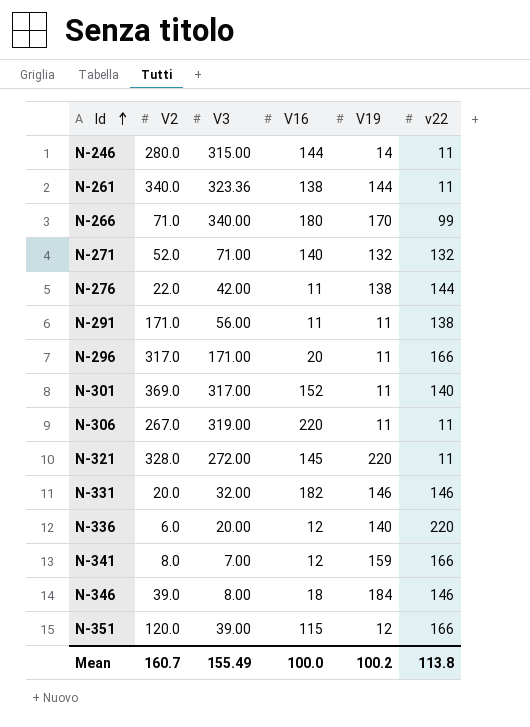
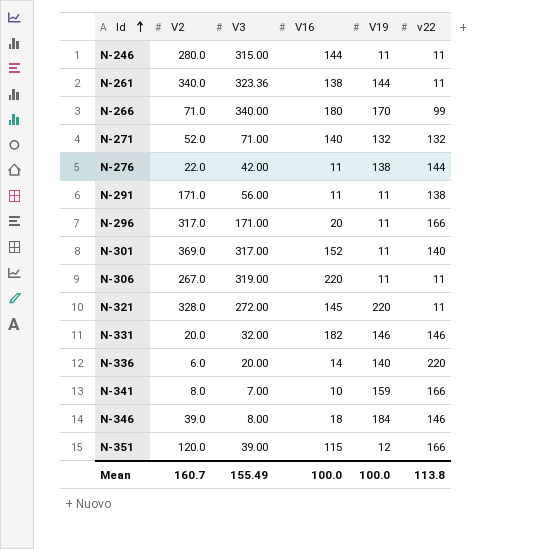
N-246 | V19: 14 -> 11
N-336 | V16: 12 -> 14
N-341 | V16: 12 -> 10
Mean | V19: 100.2 -> 100.0

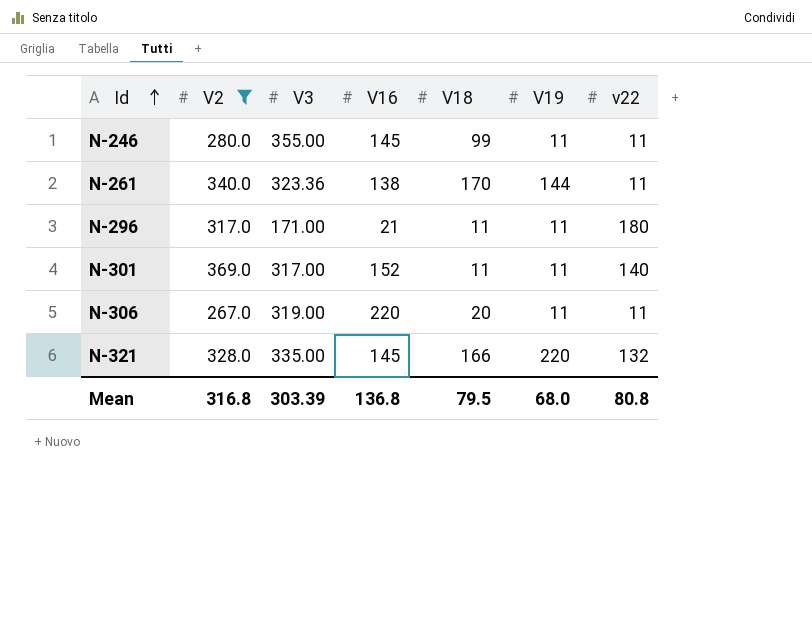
filter: none -> V2 >= 267.0
column V18 | position: none -> 5
N-246 | V3: 315.00 -> 355.00
N-246 | V16: 144 -> 145
N-296 | V16: 20 -> 21
N-296 | v22: 166 -> 180
N-321 | V3: 272.00 -> 335.00
N-321 | v22: 11 -> 132
Mean | V2: 160.7 -> 316.8
Mean | V3: 155.49 -> 303.39
Mean | V16: 100.0 -> 136.8
Mean | V19: 100.0 -> 68.0
Mean | v22: 113.8 -> 80.8

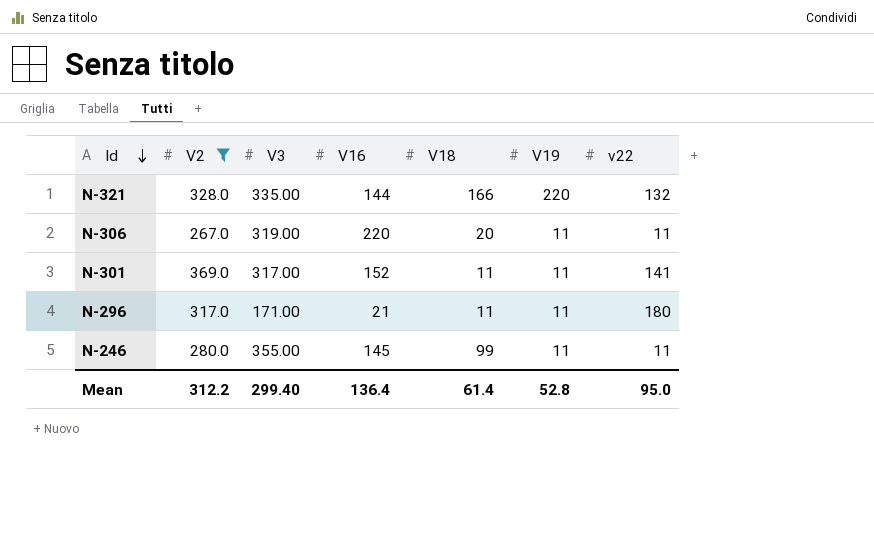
row order: Id ascending -> Id descending
row N-261: 340.0 | 323.36 | 138 | 170 | 144 | 11 -> none
N-321 | V16: 145 -> 144
N-301 | v22: 140 -> 141
Mean | V2: 316.8 -> 312.2
Mean | V3: 303.39 -> 299.40
Mean | V16: 136.8 -> 136.4
Mean | V18: 79.5 -> 61.4
Mean | V19: 68.0 -> 52.8
Mean | v22: 80.8 -> 95.0

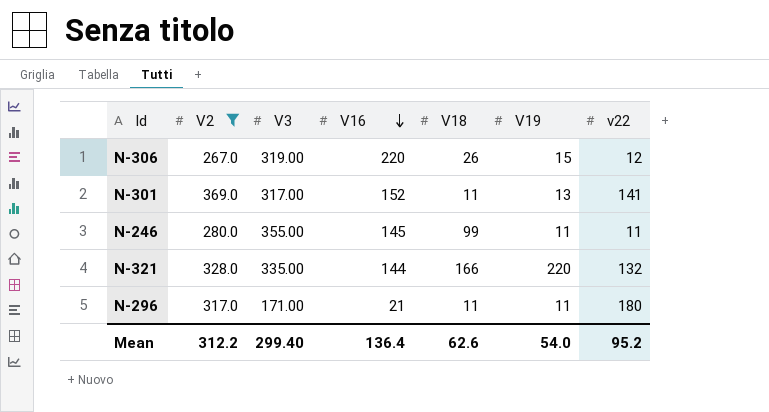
row order: Id descending -> V16 descending
N-306 | V18: 20 -> 26
N-306 | V19: 11 -> 15
N-306 | v22: 11 -> 12
N-301 | V19: 11 -> 13
Mean | V18: 61.4 -> 62.6
Mean | V19: 52.8 -> 54.0
Mean | v22: 95.0 -> 95.2

